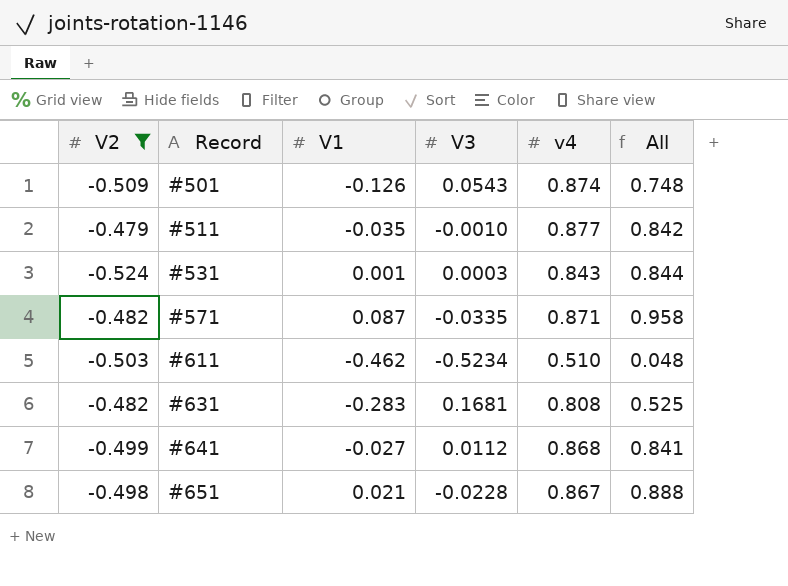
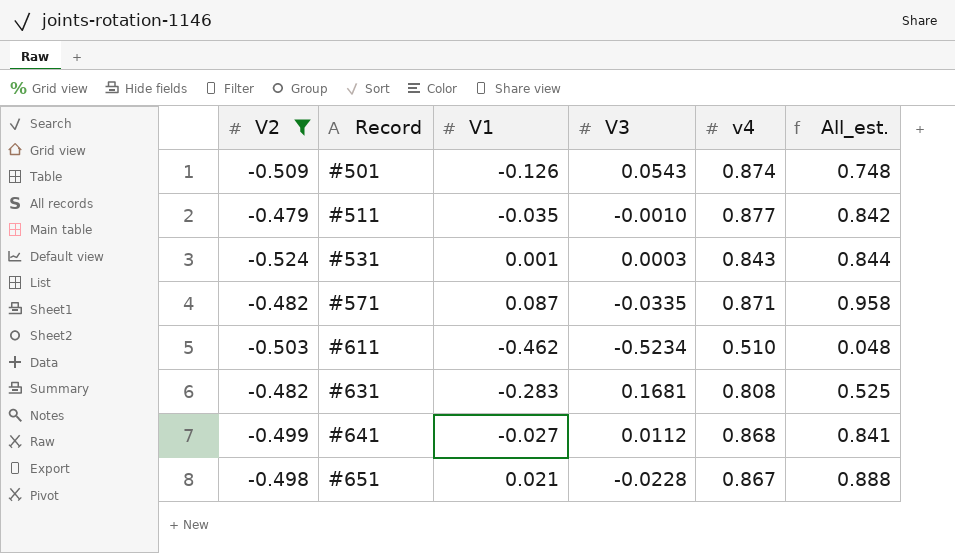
column name: All -> All_est.

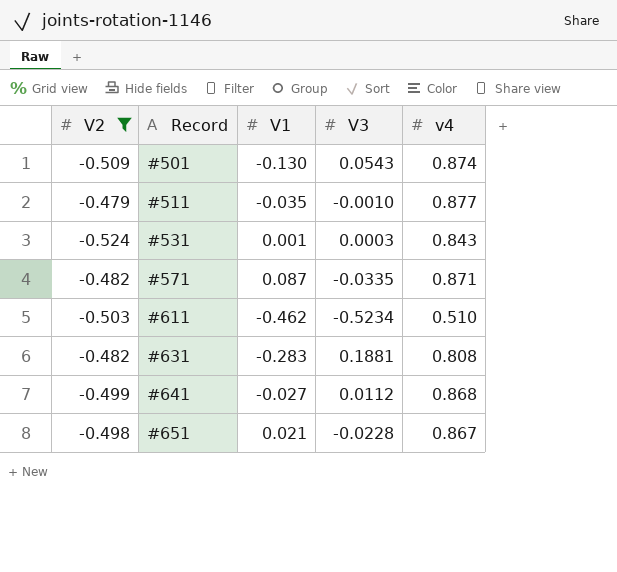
column All_est. | formula: [V1] + [v4] -> none
#501 | V1: -0.126 -> -0.130
#631 | V3: 0.1681 -> 0.1881

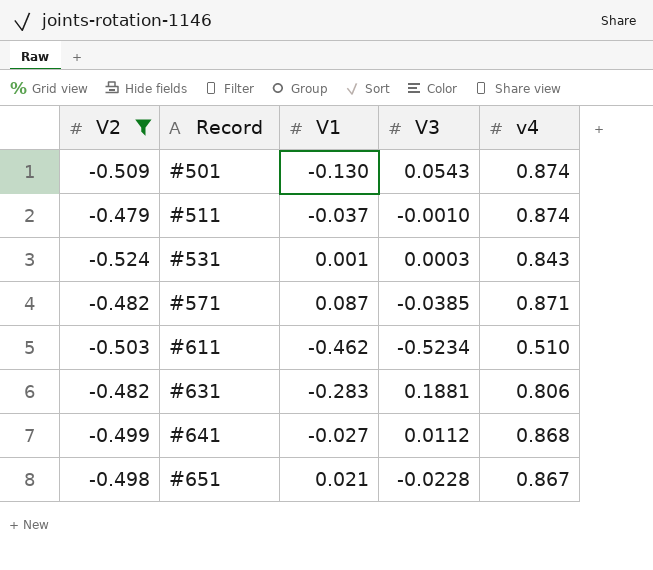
#511 | V1: -0.035 -> -0.037
#511 | v4: 0.877 -> 0.874
#571 | V3: -0.0335 -> -0.0385
#631 | v4: 0.808 -> 0.806

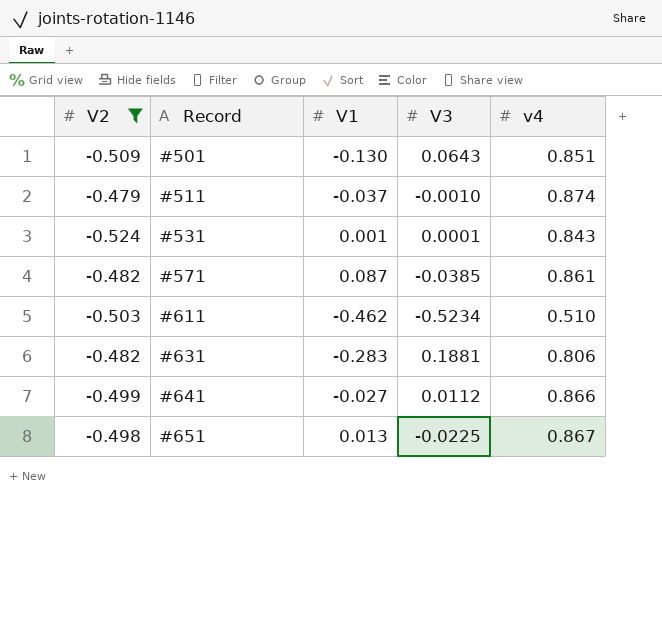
#501 | V3: 0.0543 -> 0.0643
#501 | v4: 0.874 -> 0.851
#531 | V3: 0.0003 -> 0.0001
#571 | v4: 0.871 -> 0.861
#641 | v4: 0.868 -> 0.866
#651 | V1: 0.021 -> 0.013
#651 | V3: -0.0228 -> -0.0225

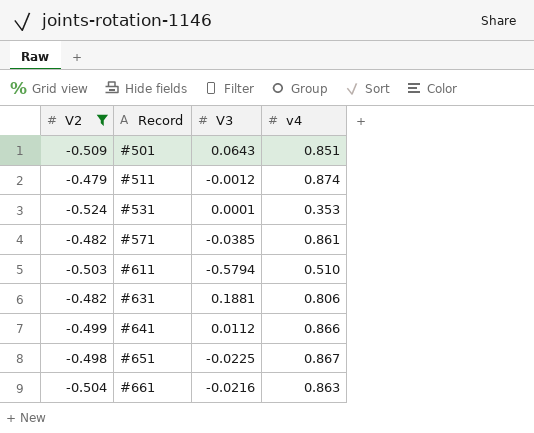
column V1 | position: 3 -> none
#511 | V3: -0.0010 -> -0.0012
#531 | v4: 0.843 -> 0.353
#611 | V3: -0.5234 -> -0.5794
row #661: none -> -0.504 | -0.0216 | 0.863

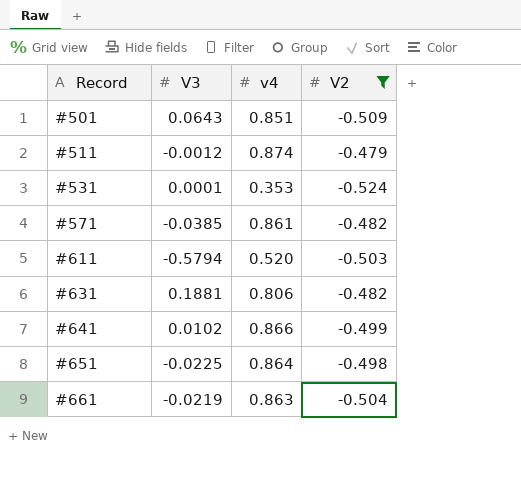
column V2 | position: 1 -> 4
#611 | v4: 0.510 -> 0.520
#641 | V3: 0.0112 -> 0.0102
#651 | v4: 0.867 -> 0.864
#661 | V3: -0.0216 -> -0.0219

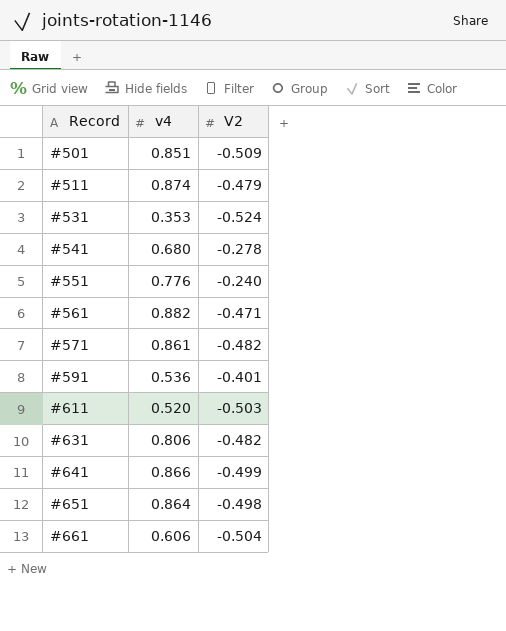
filter: V2 <= -0.479 -> none
column V3 | position: 2 -> none
#661 | v4: 0.863 -> 0.606

